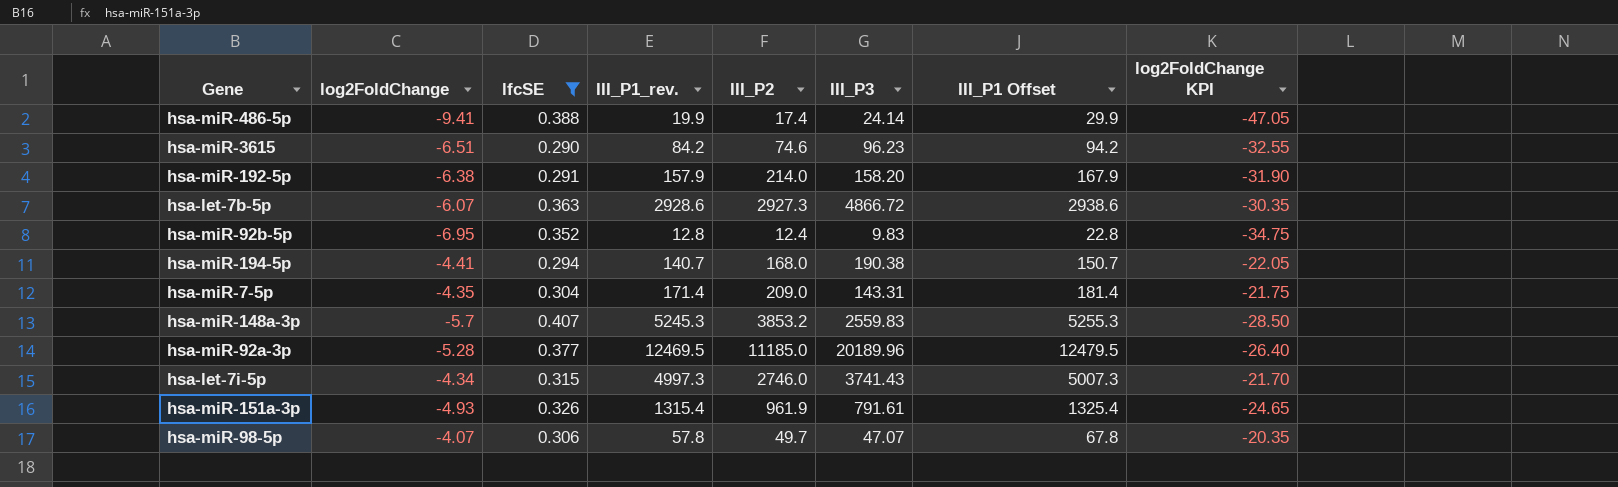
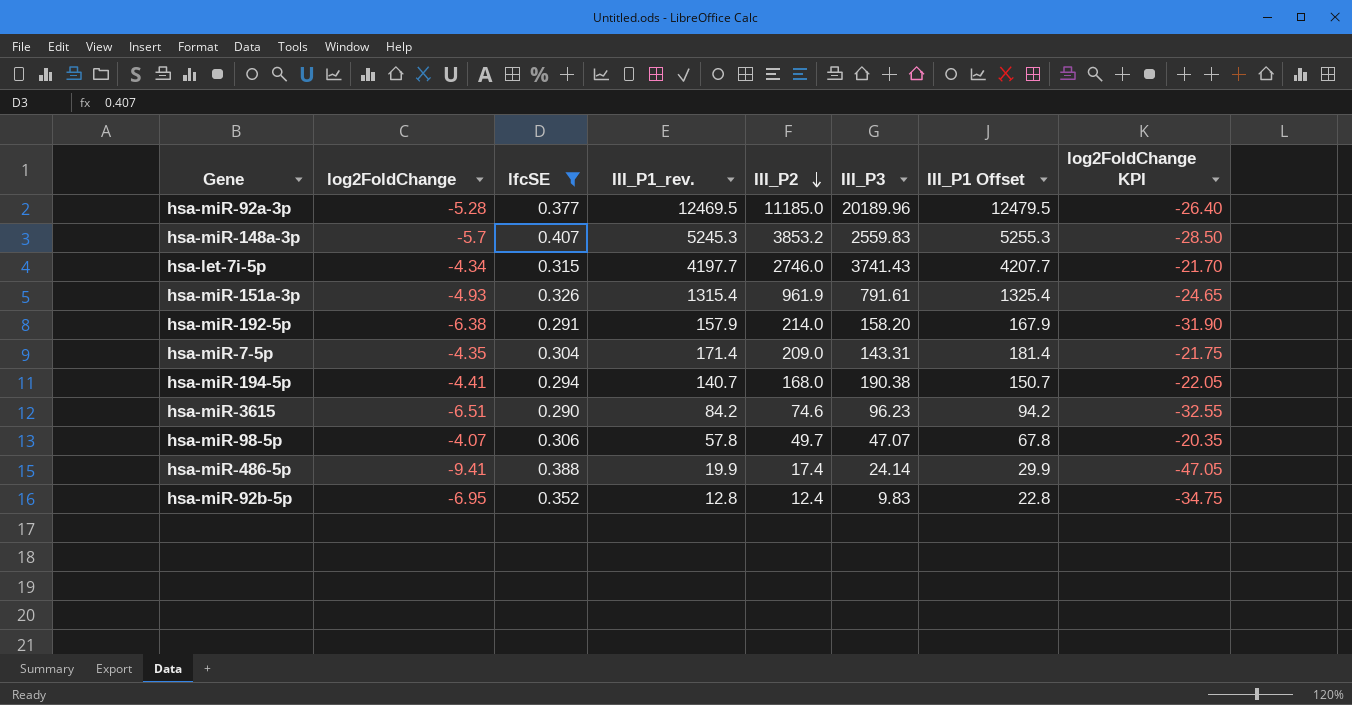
row order: none -> III_P2 descending
row hsa-let-7b-5p: -6.07 | 0.363 | 2928.6 | 2927.3 | 4866.72 | 2938.6 | -30.35 -> none
hsa-let-7i-5p | III_P1_rev.: 4997.3 -> 4197.7
hsa-let-7i-5p | III_P1 Offset: 5007.3 -> 4207.7

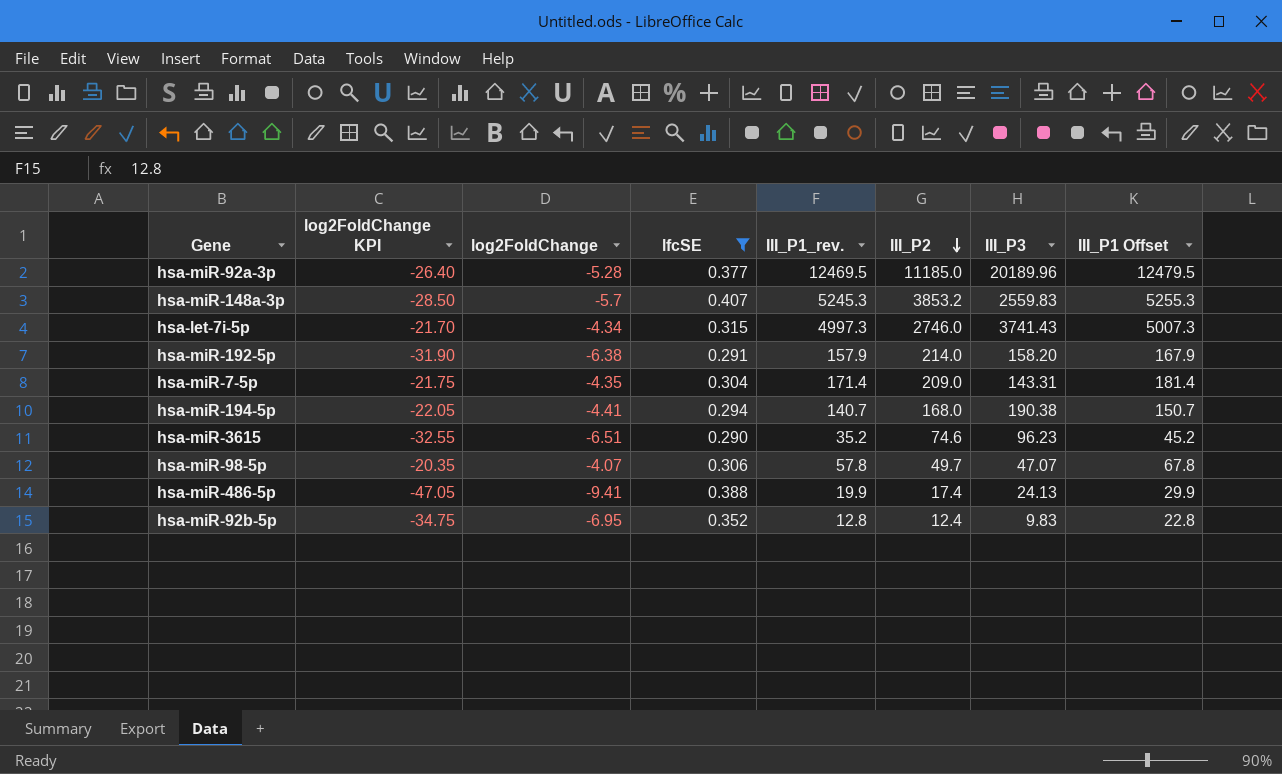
column log2FoldChange KPI | position: 8 -> 2
row hsa-miR-151a-3p: -4.93 | 0.326 | 1315.4 | 961.9 | 791.61 | 1325.4 | -24.65 -> none
hsa-let-7i-5p | III_P1_rev.: 4197.7 -> 4997.3
hsa-let-7i-5p | III_P1 Offset: 4207.7 -> 5007.3
hsa-miR-3615 | III_P1_rev.: 84.2 -> 35.2
hsa-miR-3615 | III_P1 Offset: 94.2 -> 45.2
hsa-miR-486-5p | III_P3: 24.14 -> 24.13

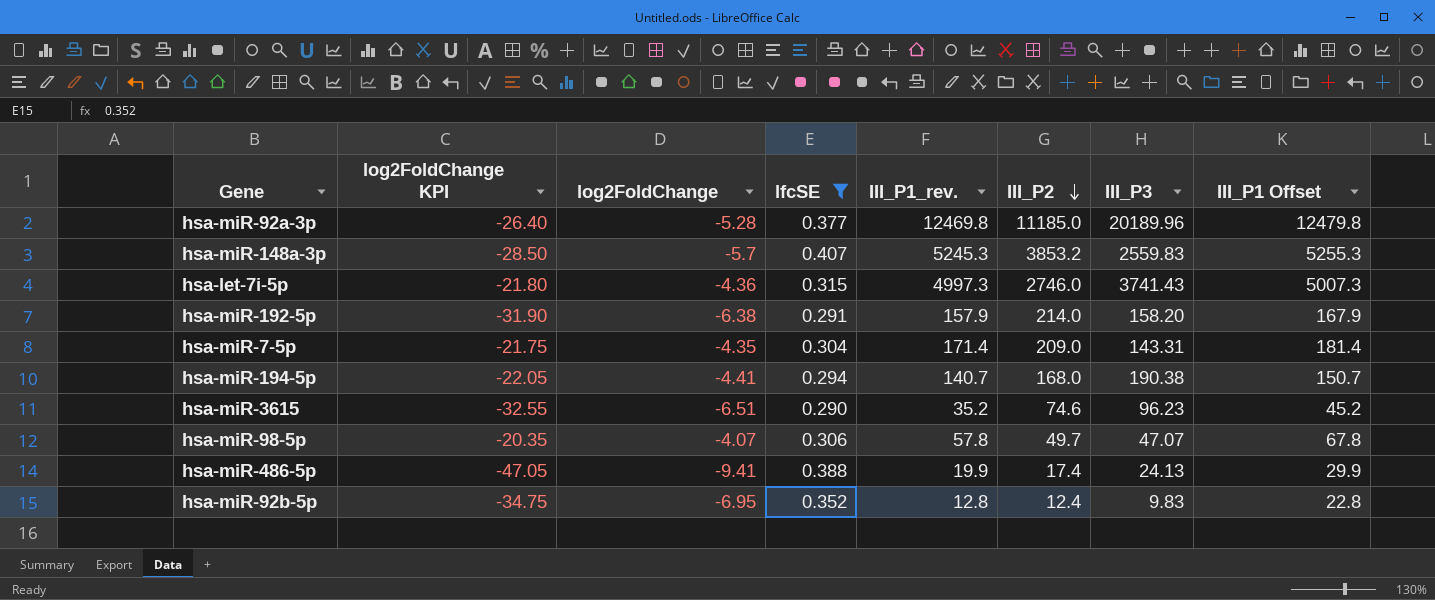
hsa-miR-92a-3p | III_P1_rev.: 12469.5 -> 12469.8
hsa-miR-92a-3p | III_P1 Offset: 12479.5 -> 12479.8
hsa-let-7i-5p | log2FoldChange KPI: -21.70 -> -21.80
hsa-let-7i-5p | log2FoldChange: -4.34 -> -4.36

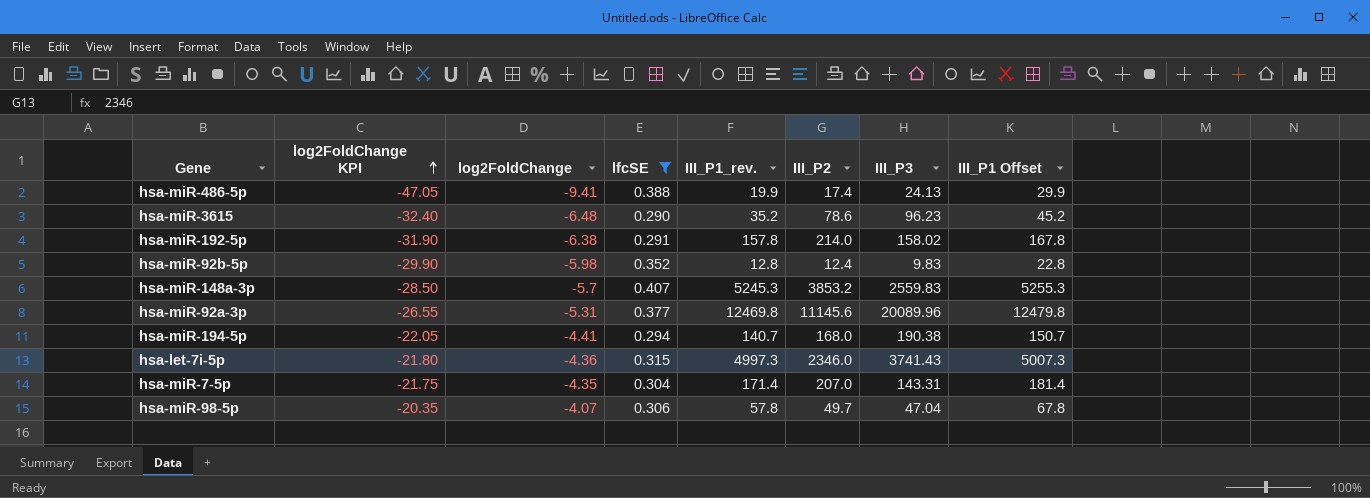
row order: III_P2 descending -> log2FoldChange KPI ascending
hsa-miR-3615 | log2FoldChange KPI: -32.55 -> -32.40
hsa-miR-3615 | log2FoldChange: -6.51 -> -6.48
hsa-miR-3615 | III_P2: 74.6 -> 78.6
hsa-miR-192-5p | III_P1_rev.: 157.9 -> 157.8
hsa-miR-192-5p | III_P3: 158.20 -> 158.02
hsa-miR-192-5p | III_P1 Offset: 167.9 -> 167.8
hsa-miR-92b-5p | log2FoldChange KPI: -34.75 -> -29.90
hsa-miR-92b-5p | log2FoldChange: -6.95 -> -5.98
hsa-miR-92a-3p | log2FoldChange KPI: -26.40 -> -26.55
hsa-miR-92a-3p | log2FoldChange: -5.28 -> -5.31
hsa-miR-92a-3p | III_P2: 11185.0 -> 11145.6
hsa-miR-92a-3p | III_P3: 20189.96 -> 20089.96
hsa-let-7i-5p | III_P2: 2746.0 -> 2346.0
hsa-miR-7-5p | III_P2: 209.0 -> 207.0
hsa-miR-98-5p | III_P3: 47.07 -> 47.04

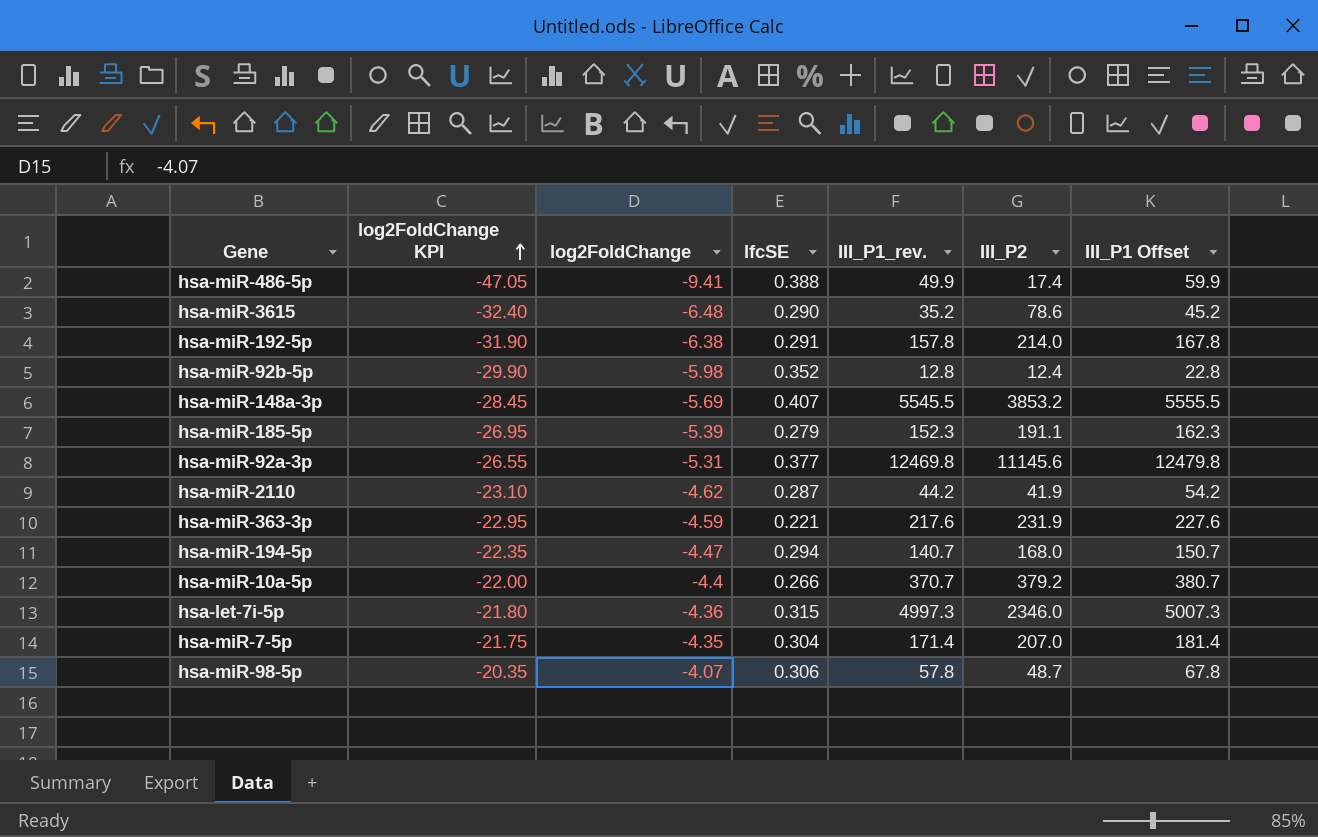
filter: lfcSE >= 0.290 -> none
column III_P3 | position: 7 -> none
hsa-miR-486-5p | III_P1_rev.: 19.9 -> 49.9
hsa-miR-486-5p | III_P1 Offset: 29.9 -> 59.9
hsa-miR-148a-3p | log2FoldChange KPI: -28.50 -> -28.45
hsa-miR-148a-3p | log2FoldChange: -5.7 -> -5.69
hsa-miR-148a-3p | III_P1_rev.: 5245.3 -> 5545.5
hsa-miR-148a-3p | III_P1 Offset: 5255.3 -> 5555.5
hsa-miR-194-5p | log2FoldChange KPI: -22.05 -> -22.35
hsa-miR-194-5p | log2FoldChange: -4.41 -> -4.47
hsa-miR-98-5p | III_P2: 49.7 -> 48.7

